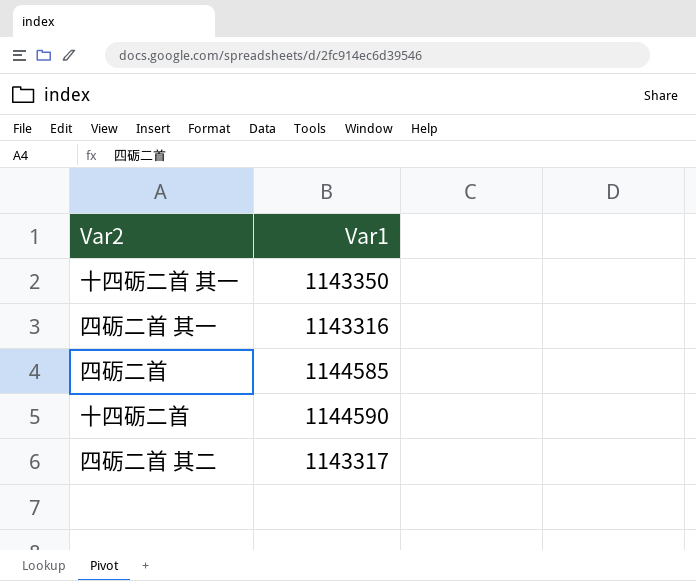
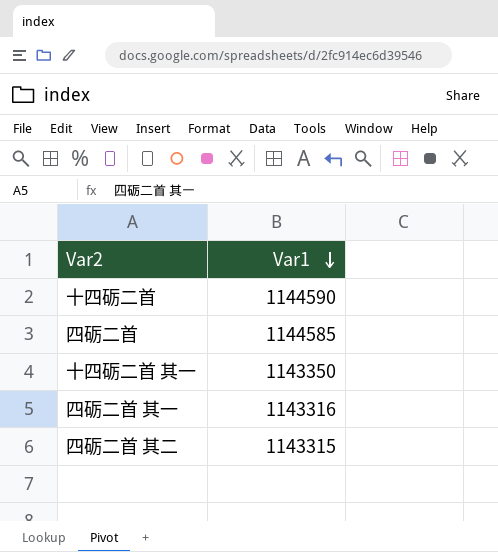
row order: none -> Var1 descending
四砺二首 其二 | Var1: 1143317 -> 1143315

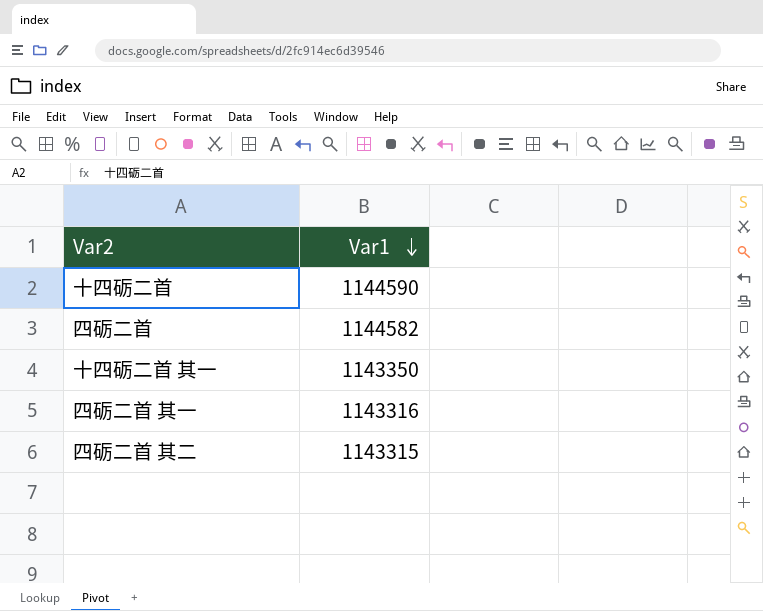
四砺二首 | Var1: 1144585 -> 1144582

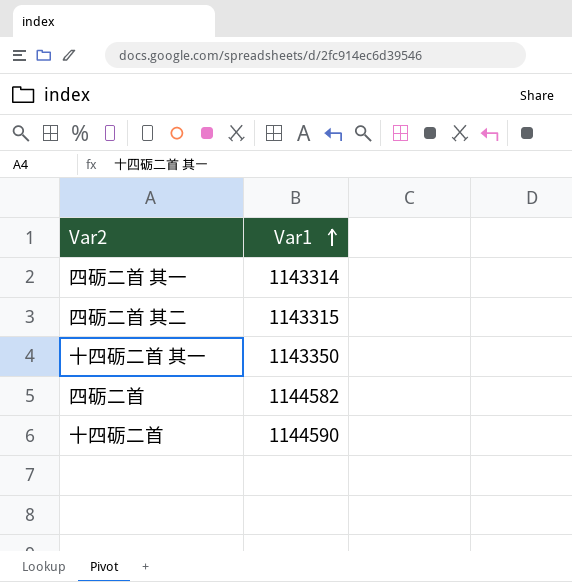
row order: Var1 descending -> Var1 ascending
四砺二首 其一 | Var1: 1143316 -> 1143314

